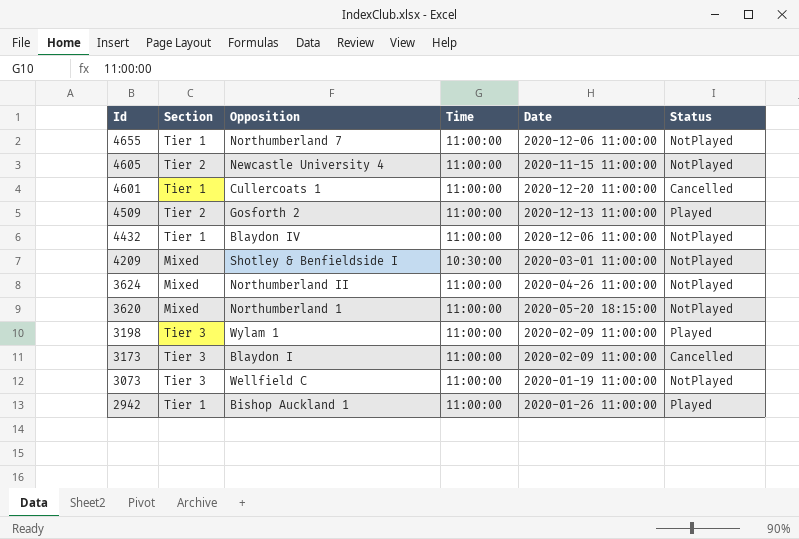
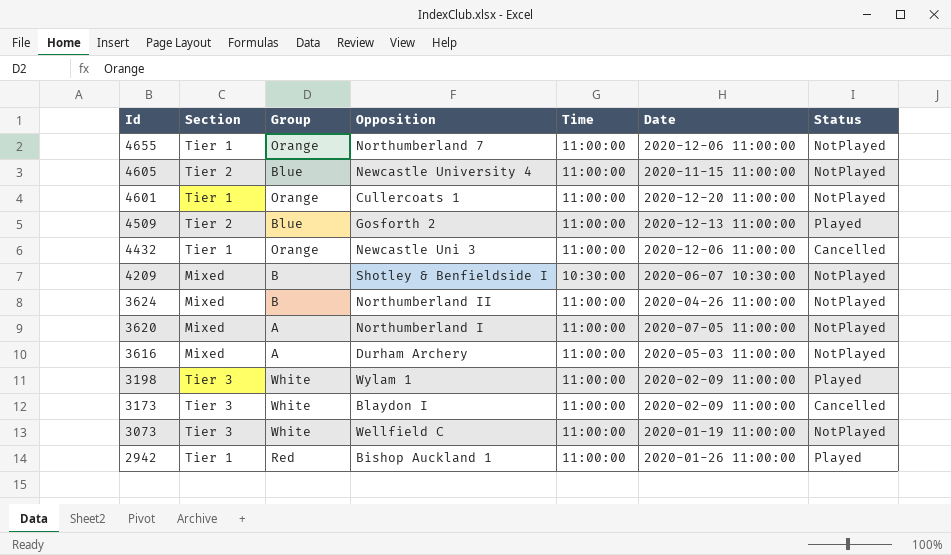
column Group | position: none -> 3
4601 | Status: Cancelled -> NotPlayed
4432 | Opposition: Blaydon IV -> Newcastle Uni 3
4432 | Status: NotPlayed -> Cancelled
4209 | Date: 2020-03-01 11:00:00 -> 2020-06-07 10:30:00
3620 | Opposition: Northumberland 1 -> Northumberland I
3620 | Date: 2020-05-20 18:15:00 -> 2020-07-05 11:00:00
row 3616: none -> Mixed | A | Durham Archery | 11:00:00 | 2020-05-03 11:00:00 | NotPlayed

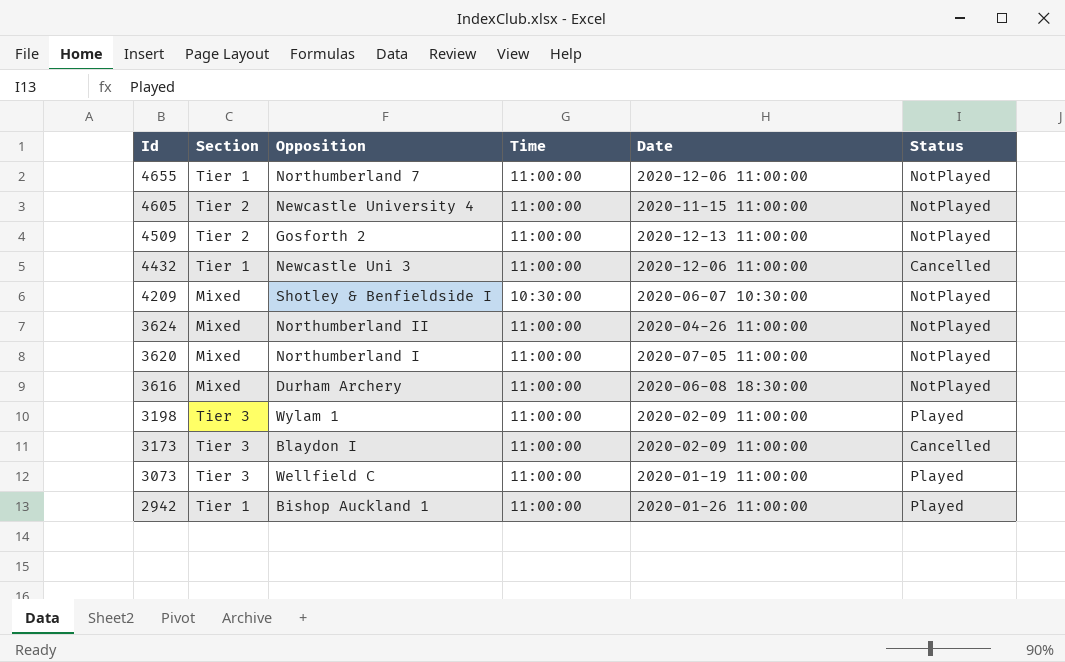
column Group | position: 3 -> none
row 4601: Tier 1 | Orange | Cullercoats 1 | 11:00:00 | 2020-12-20 11:00:00 | NotPlayed -> none
4509 | Status: Played -> NotPlayed
3616 | Date: 2020-05-03 11:00:00 -> 2020-06-08 18:30:00
3073 | Status: NotPlayed -> Played

